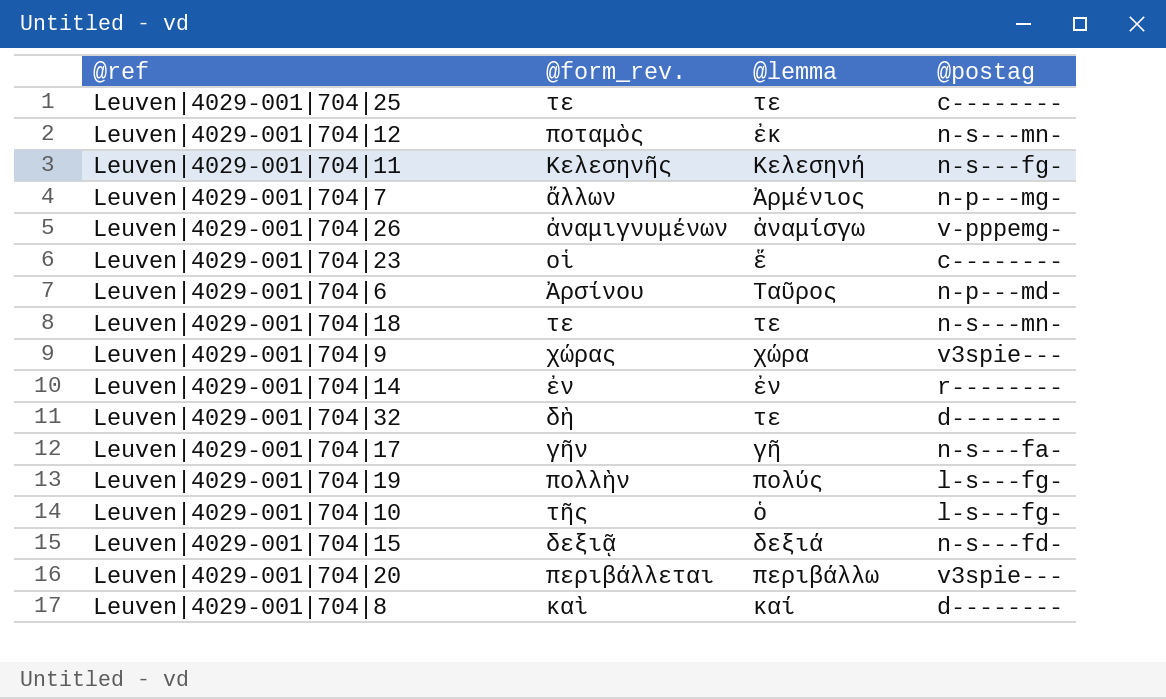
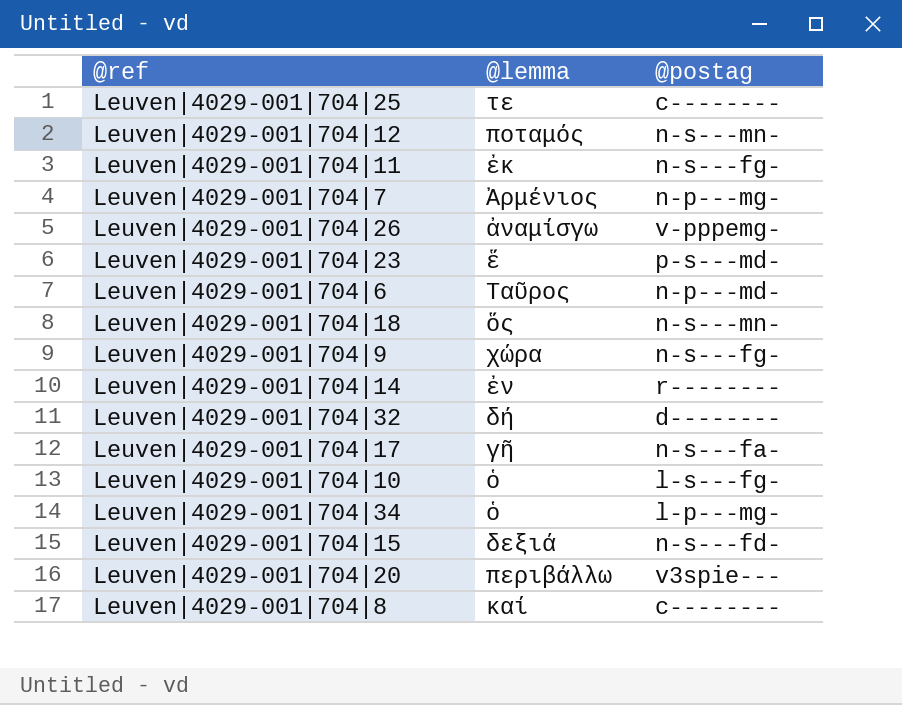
column @form_rev. | position: 2 -> none
row Leuven|4029-001|704|19: πολλὴν | πολύς | l-s---fg- -> none
Leuven|4029-001|704|12 | @lemma: ἐκ -> ποταμός
Leuven|4029-001|704|11 | @lemma: Κελεσηνή -> ἐκ
Leuven|4029-001|704|23 | @postag: c-------- -> p-s---md-
Leuven|4029-001|704|18 | @lemma: τε -> ὅς
Leuven|4029-001|704|9 | @postag: v3spie--- -> n-s---fg-
Leuven|4029-001|704|32 | @lemma: τε -> δή
row Leuven|4029-001|704|34: none -> ὁ | l-p---mg-
Leuven|4029-001|704|8 | @postag: d-------- -> c--------

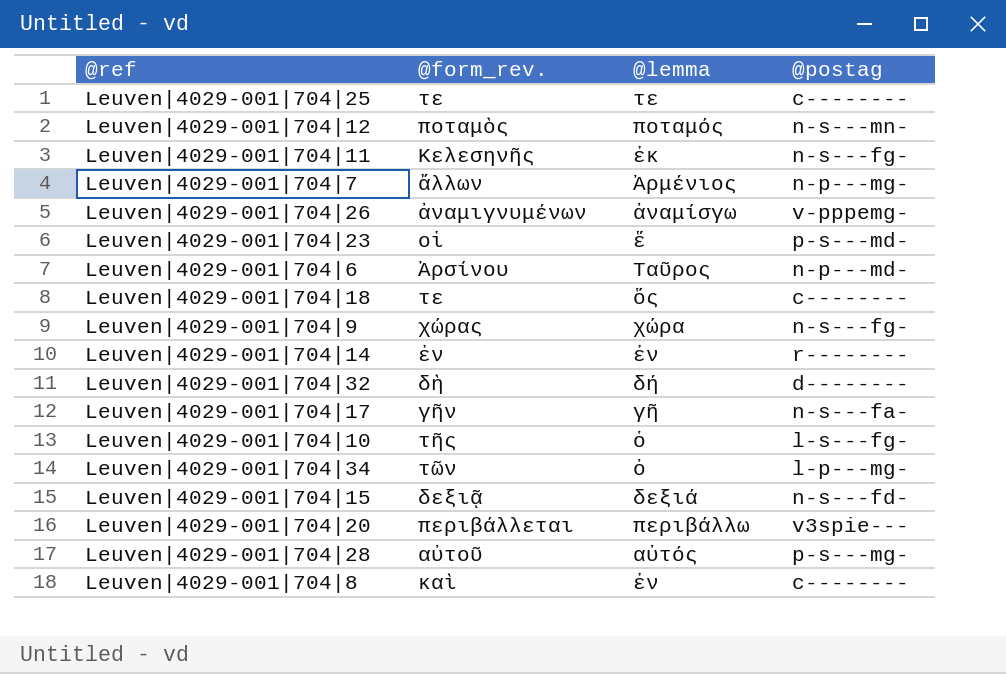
column @form_rev. | position: none -> 2
Leuven|4029-001|704|18 | @postag: n-s---mn- -> c--------
row Leuven|4029-001|704|28: none -> αὐτοῦ | αὐτός | p-s---mg-
Leuven|4029-001|704|8 | @lemma: καί -> ἐν

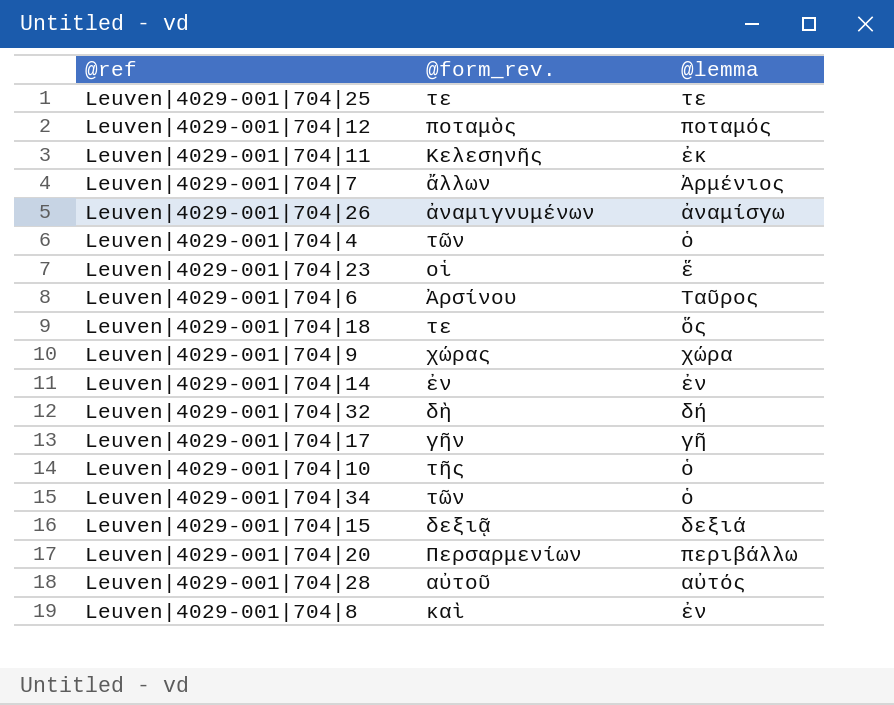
column @postag | position: 4 -> none
row Leuven|4029-001|704|4: none -> τῶν | ὁ
Leuven|4029-001|704|20 | @form_rev.: περιβάλλεται -> Περσαρμενίων

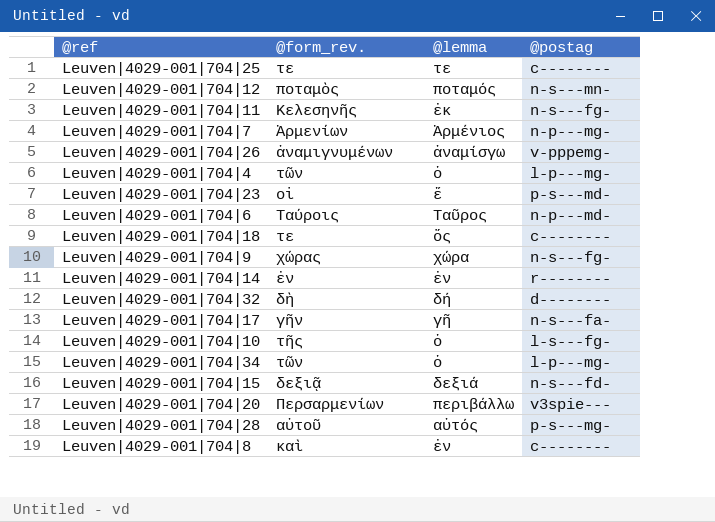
column @postag | position: none -> 4
Leuven|4029-001|704|7 | @form_rev.: ἄλλων -> Ἀρμενίων
Leuven|4029-001|704|6 | @form_rev.: Ἀρσίνου -> Ταύροις

